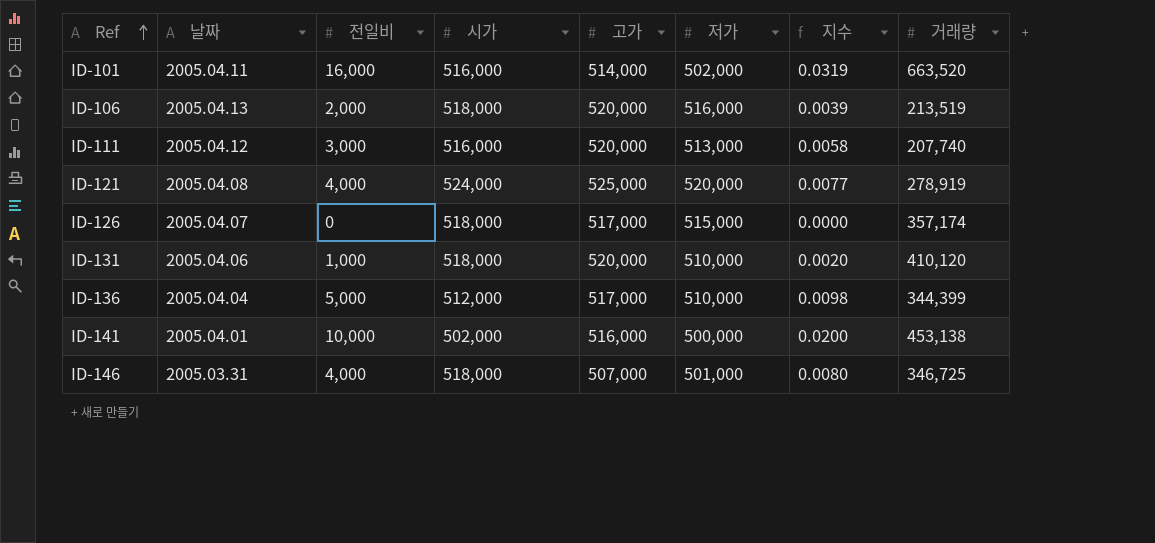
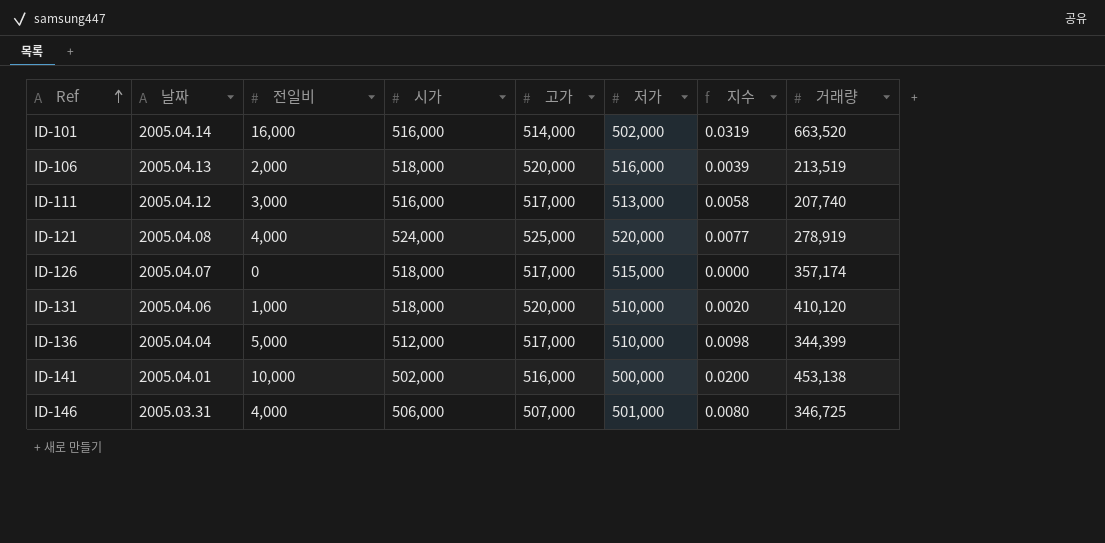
ID-101 | 날짜: 2005.04.11 -> 2005.04.14
ID-111 | 고가: 520,000 -> 517,000
ID-146 | 시가: 518,000 -> 506,000

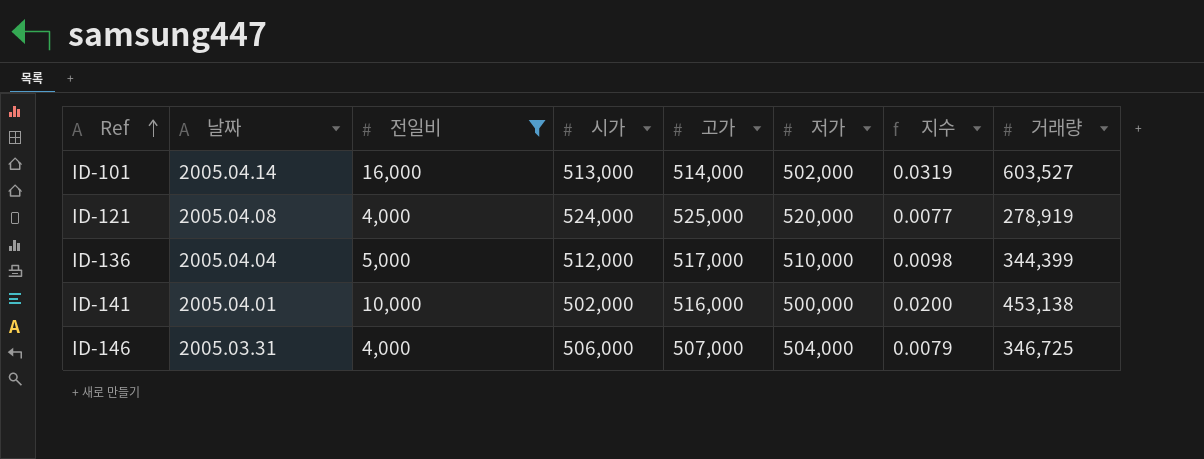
filter: none -> 전일비 >= 4,000
ID-101 | 시가: 516,000 -> 513,000
ID-101 | 거래량: 663,520 -> 603,527
ID-146 | 저가: 501,000 -> 504,000
ID-146 | 지수: 0.0080 -> 0.0079

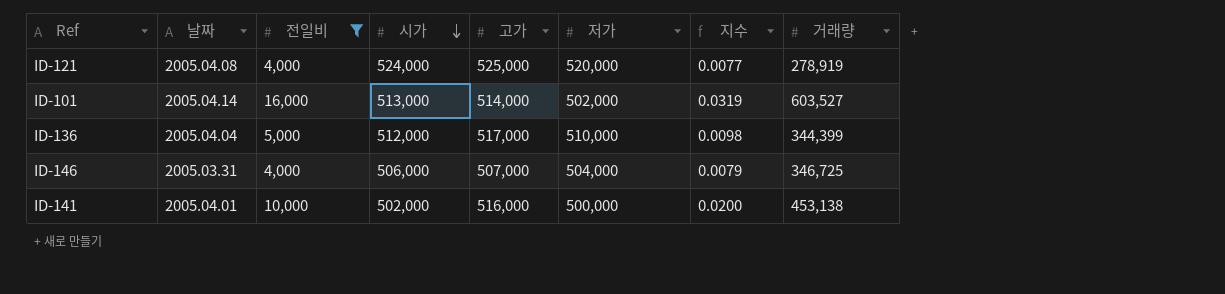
row order: Ref ascending -> 시가 descending

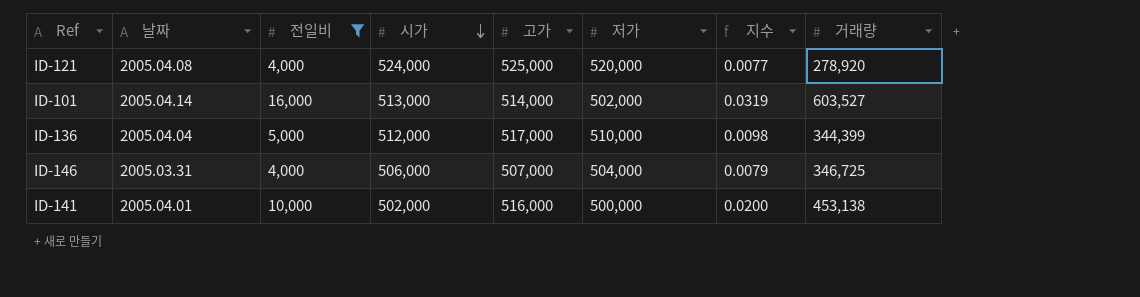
ID-121 | 거래량: 278,919 -> 278,920

